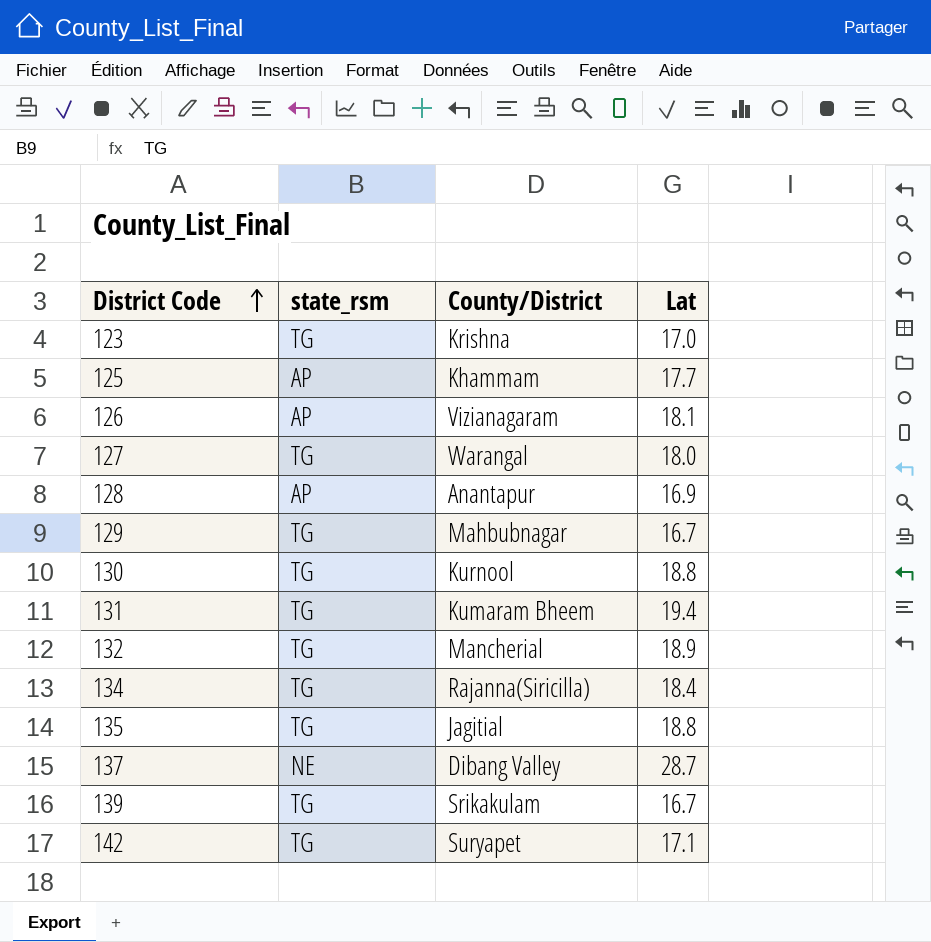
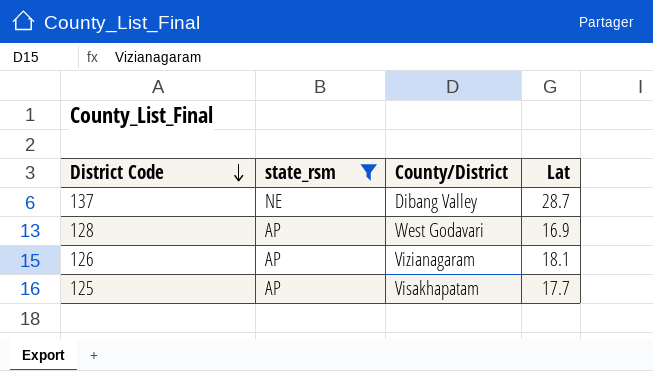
filter: none -> state_rsm != TG
row order: District Code ascending -> District Code descending
128 | County/District: Anantapur -> West Godavari
125 | County/District: Khammam -> Visakhapatam

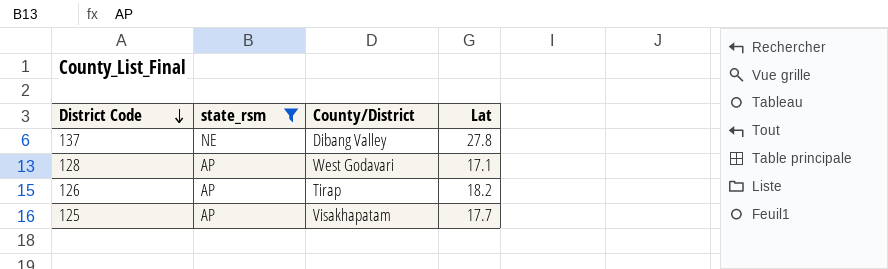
137 | Lat: 28.7 -> 27.8
128 | Lat: 16.9 -> 17.1
126 | County/District: Vizianagaram -> Tirap
126 | Lat: 18.1 -> 18.2

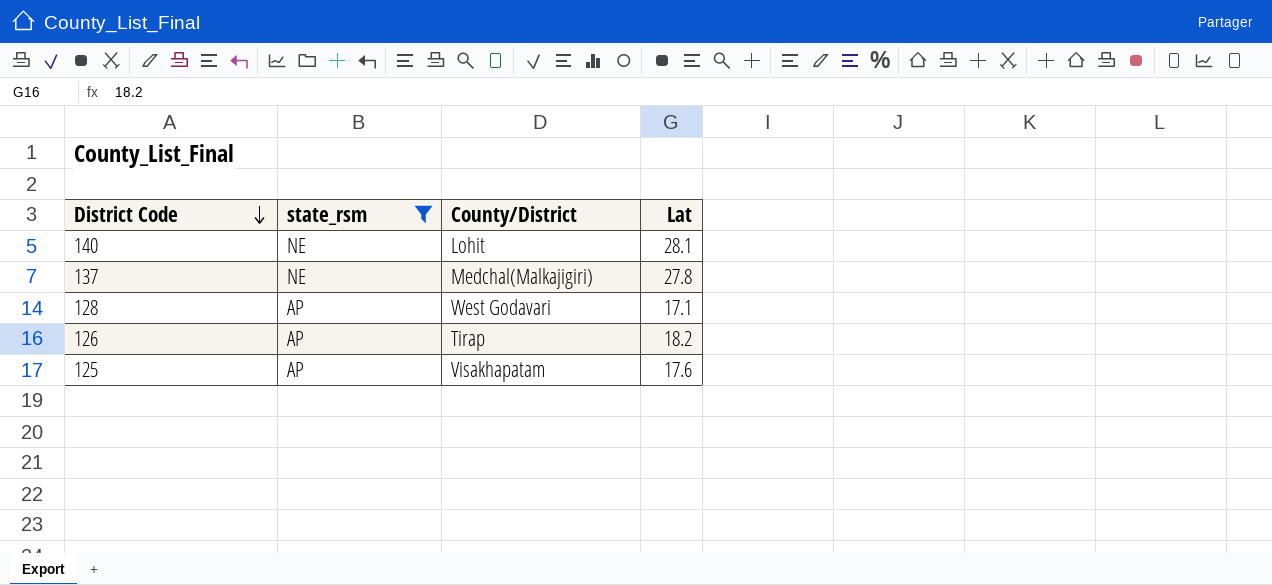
row 140: none -> NE | Lohit | 28.1
137 | County/District: Dibang Valley -> Medchal(Malkajigiri)
125 | Lat: 17.7 -> 17.6

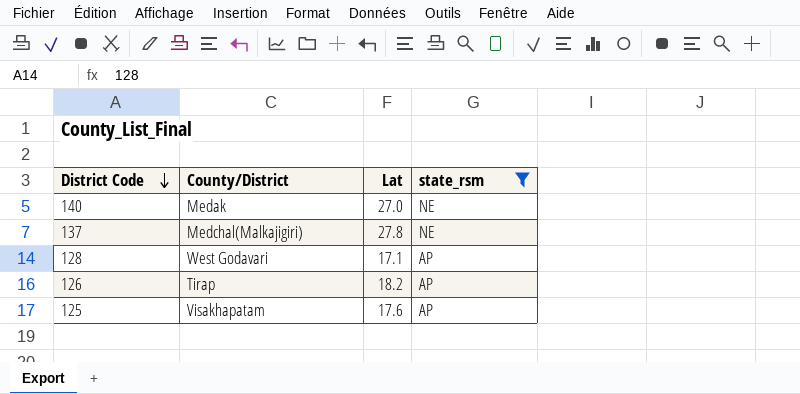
column state_rsm | position: 2 -> 4
140 | County/District: Lohit -> Medak
140 | Lat: 28.1 -> 27.0

